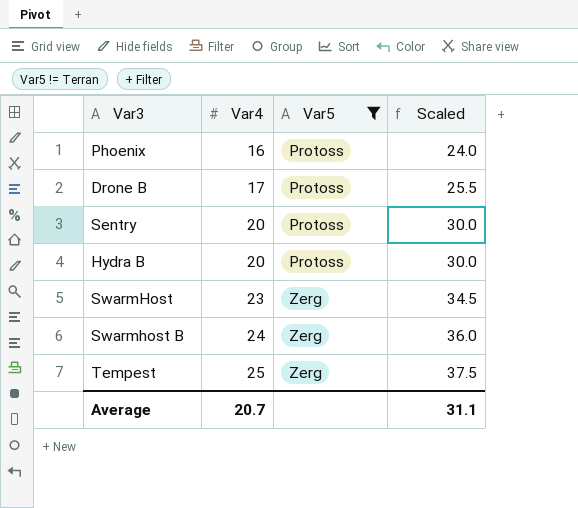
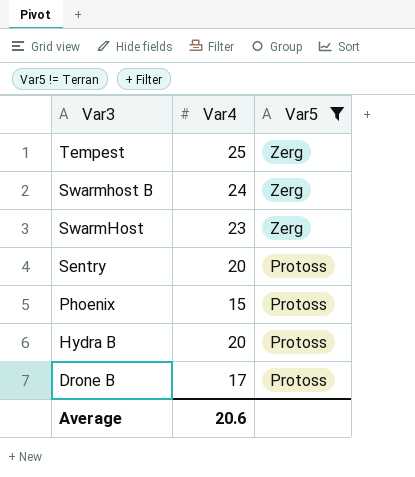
row order: Var4 ascending -> Var3 descending
column Scaled | formula: [Var4] * 1.5 -> none
Phoenix | Var4: 16 -> 15
Average | Var4: 20.7 -> 20.6

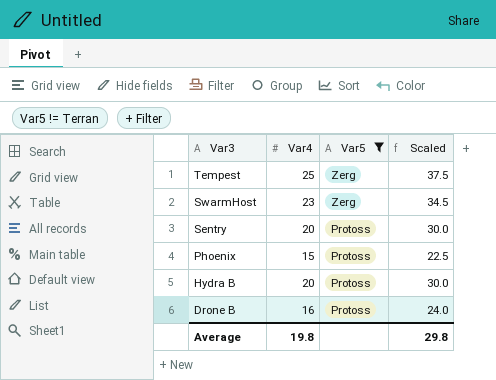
column Scaled | formula: none -> [Var4] * 1.5
row Swarmhost B: 24 | Zerg -> none
Drone B | Var4: 17 -> 16
Average | Var4: 20.6 -> 19.8

